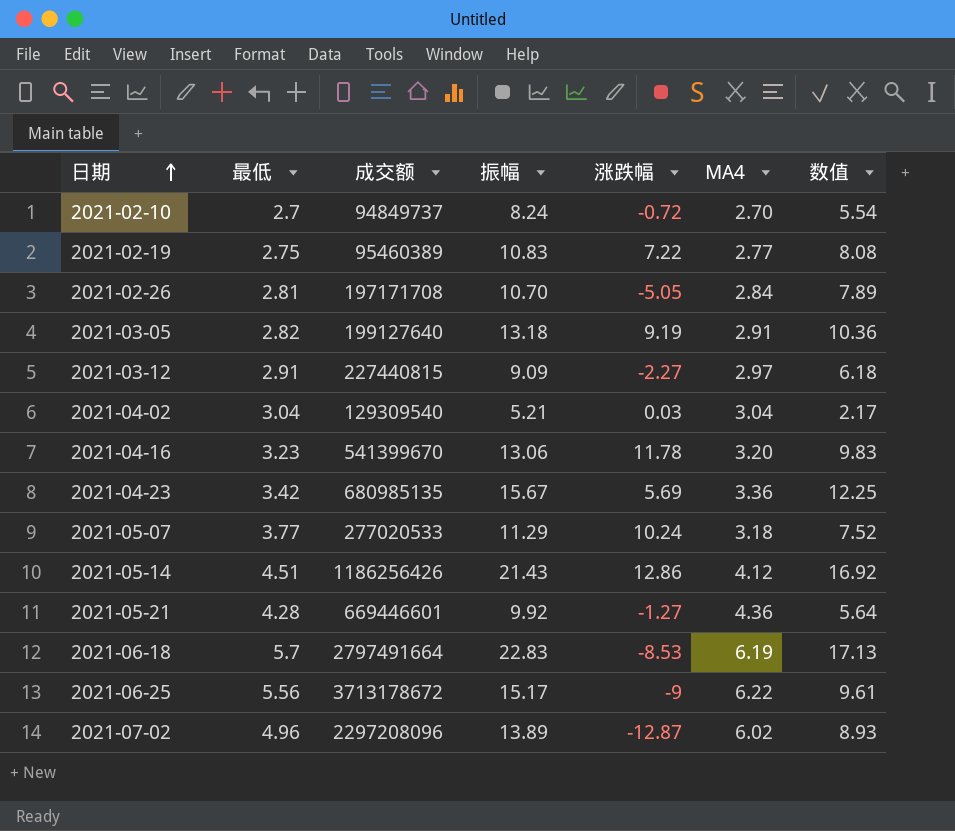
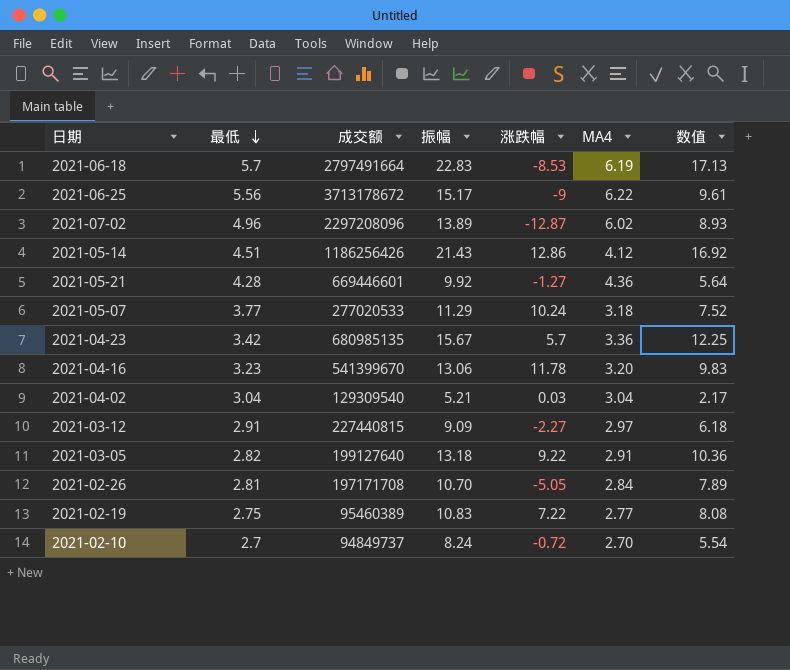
row order: 日期 ascending -> 最低 descending
2021-04-23 | 涨跌幅: 5.69 -> 5.7
2021-03-05 | 涨跌幅: 9.19 -> 9.22

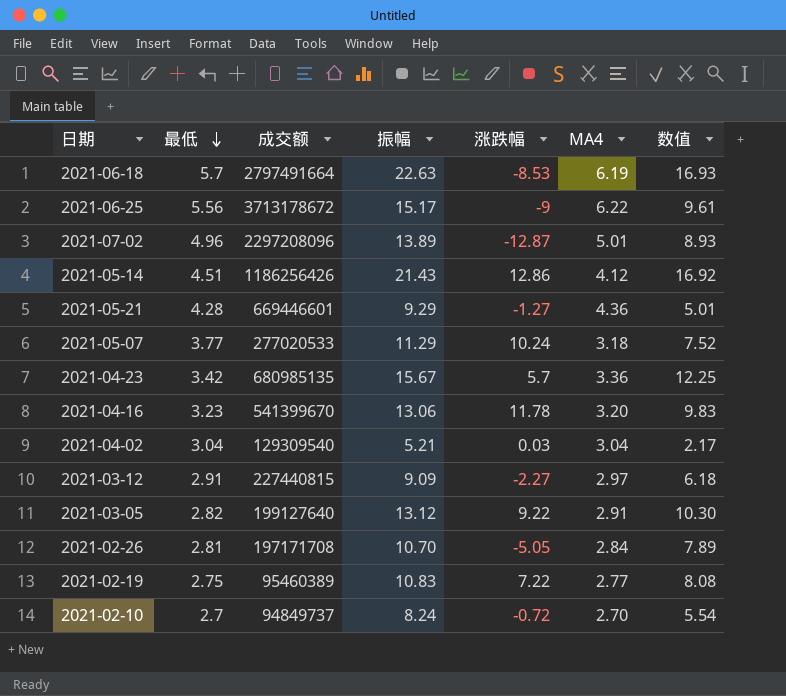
2021-06-18 | 振幅: 22.83 -> 22.63
2021-06-18 | 数值: 17.13 -> 16.93
2021-07-02 | MA4: 6.02 -> 5.01
2021-05-21 | 振幅: 9.92 -> 9.29
2021-05-21 | 数值: 5.64 -> 5.01
2021-03-05 | 振幅: 13.18 -> 13.12
2021-03-05 | 数值: 10.36 -> 10.30

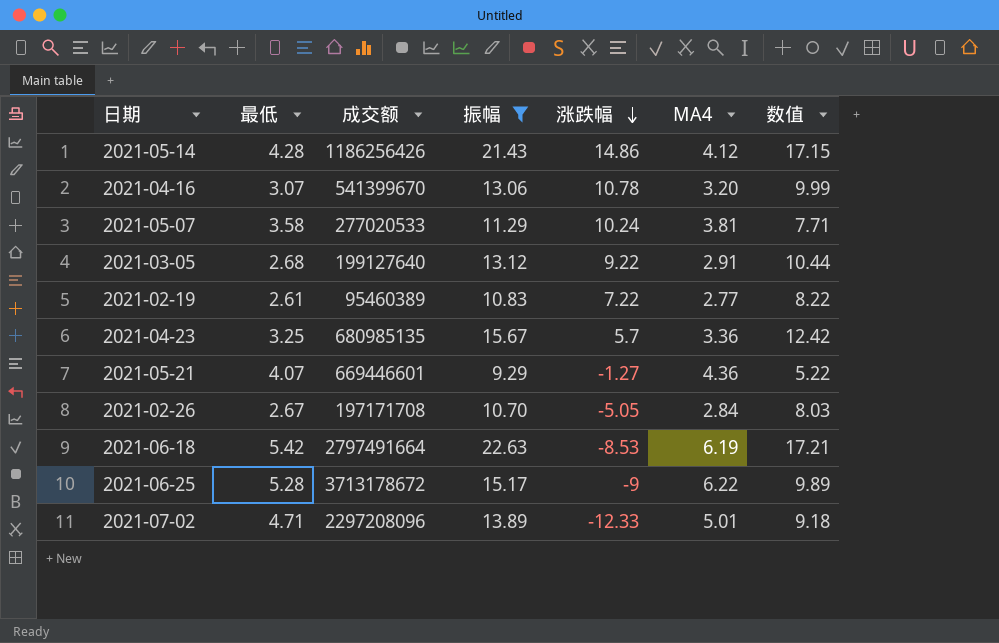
filter: none -> 振幅 >= 9.29
row order: 最低 descending -> 涨跌幅 descending
2021-05-14 | 最低: 4.51 -> 4.28
2021-05-14 | 涨跌幅: 12.86 -> 14.86
2021-05-14 | 数值: 16.92 -> 17.15
2021-04-16 | 最低: 3.23 -> 3.07
2021-04-16 | 涨跌幅: 11.78 -> 10.78
2021-04-16 | 数值: 9.83 -> 9.99
2021-05-07 | 最低: 3.77 -> 3.58
2021-05-07 | MA4: 3.18 -> 3.81
2021-05-07 | 数值: 7.52 -> 7.71
2021-03-05 | 最低: 2.82 -> 2.68
2021-03-05 | 数值: 10.30 -> 10.44
2021-02-19 | 最低: 2.75 -> 2.61
2021-02-19 | 数值: 8.08 -> 8.22
2021-04-23 | 最低: 3.42 -> 3.25
2021-04-23 | 数值: 12.25 -> 12.42
2021-05-21 | 最低: 4.28 -> 4.07
2021-05-21 | 数值: 5.01 -> 5.22
2021-02-26 | 最低: 2.81 -> 2.67
2021-02-26 | 数值: 7.89 -> 8.03
2021-06-18 | 最低: 5.7 -> 5.42
2021-06-18 | 数值: 16.93 -> 17.21
2021-06-25 | 最低: 5.56 -> 5.28
2021-06-25 | 数值: 9.61 -> 9.89
2021-07-02 | 最低: 4.96 -> 4.71
2021-07-02 | 涨跌幅: -12.87 -> -12.33
2021-07-02 | 数值: 8.93 -> 9.18

